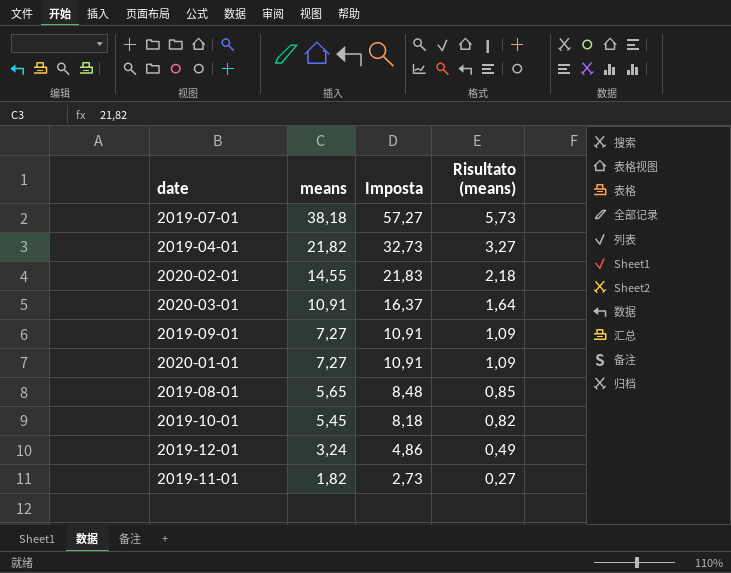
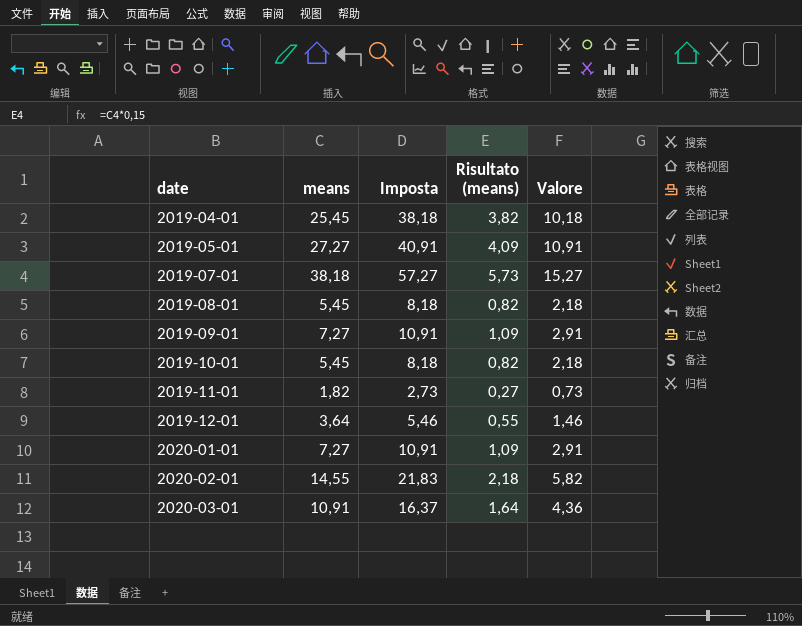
row order: means descending -> date ascending
column Valore | formula: none -> [means] * 0,4
2019-04-01 | means: 21,82 -> 25,45
2019-04-01 | Imposta: 32,73 -> 38,18
2019-04-01 | Risultato (means): 3,27 -> 3,82
row 2019-05-01: none -> 27,27 | 40,91 | 4,09 | 10,91
2019-08-01 | means: 5,65 -> 5,45
2019-08-01 | Imposta: 8,48 -> 8,18
2019-08-01 | Risultato (means): 0,85 -> 0,82
2019-12-01 | means: 3,24 -> 3,64
2019-12-01 | Imposta: 4,86 -> 5,46
2019-12-01 | Risultato (means): 0,49 -> 0,55

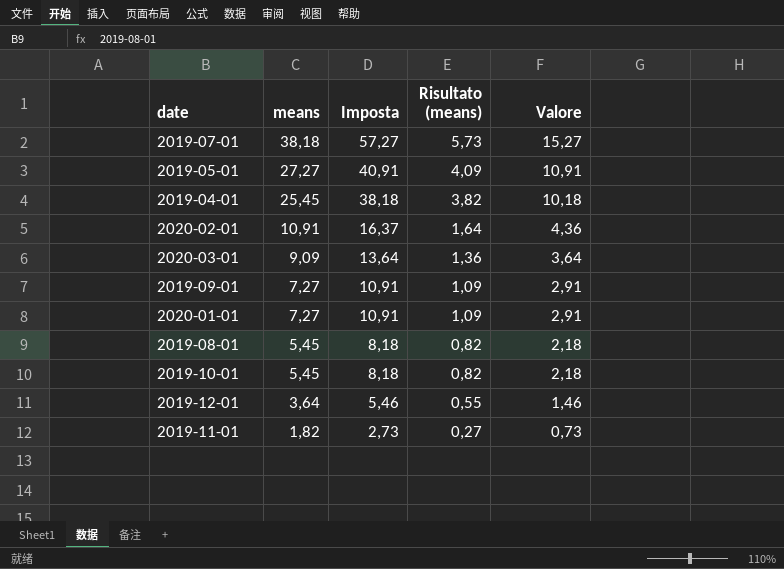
row order: date ascending -> means descending
2020-02-01 | means: 14,55 -> 10,91
2020-02-01 | Imposta: 21,83 -> 16,37
2020-02-01 | Risultato (means): 2,18 -> 1,64
2020-02-01 | Valore: 5,82 -> 4,36
2020-03-01 | means: 10,91 -> 9,09
2020-03-01 | Imposta: 16,37 -> 13,64
2020-03-01 | Risultato (means): 1,64 -> 1,36
2020-03-01 | Valore: 4,36 -> 3,64

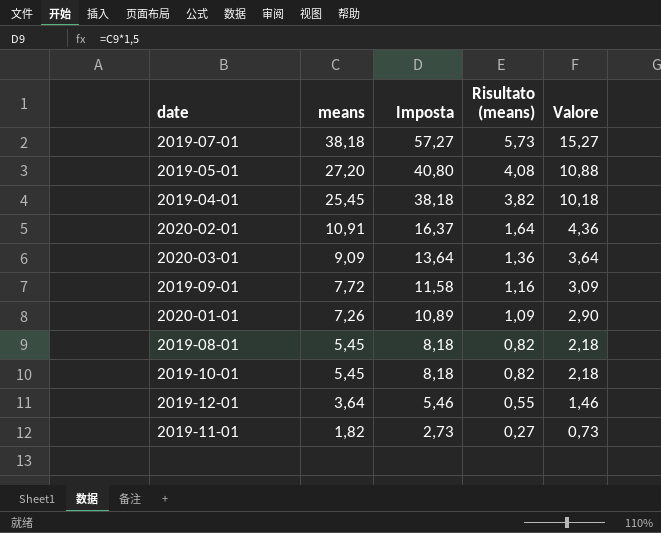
2019-05-01 | means: 27,27 -> 27,20
2019-05-01 | Imposta: 40,91 -> 40,80
2019-05-01 | Risultato (means): 4,09 -> 4,08
2019-05-01 | Valore: 10,91 -> 10,88
2019-09-01 | means: 7,27 -> 7,72
2019-09-01 | Imposta: 10,91 -> 11,58
2019-09-01 | Risultato (means): 1,09 -> 1,16
2019-09-01 | Valore: 2,91 -> 3,09
2020-01-01 | means: 7,27 -> 7,26
2020-01-01 | Imposta: 10,91 -> 10,89
2020-01-01 | Valore: 2,91 -> 2,90

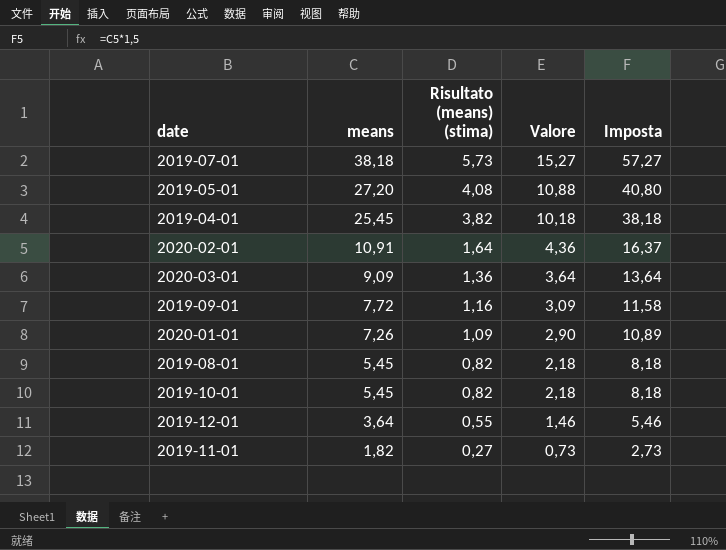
column name: Risultato (means) -> Risultato (means) (stima)
column Imposta | position: 3 -> 5

